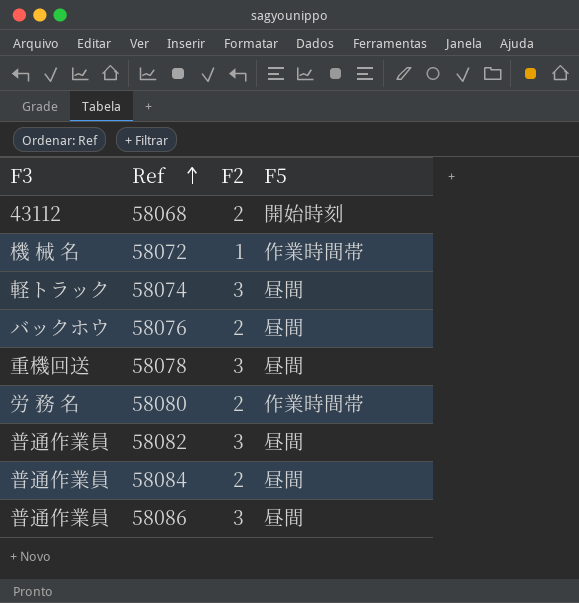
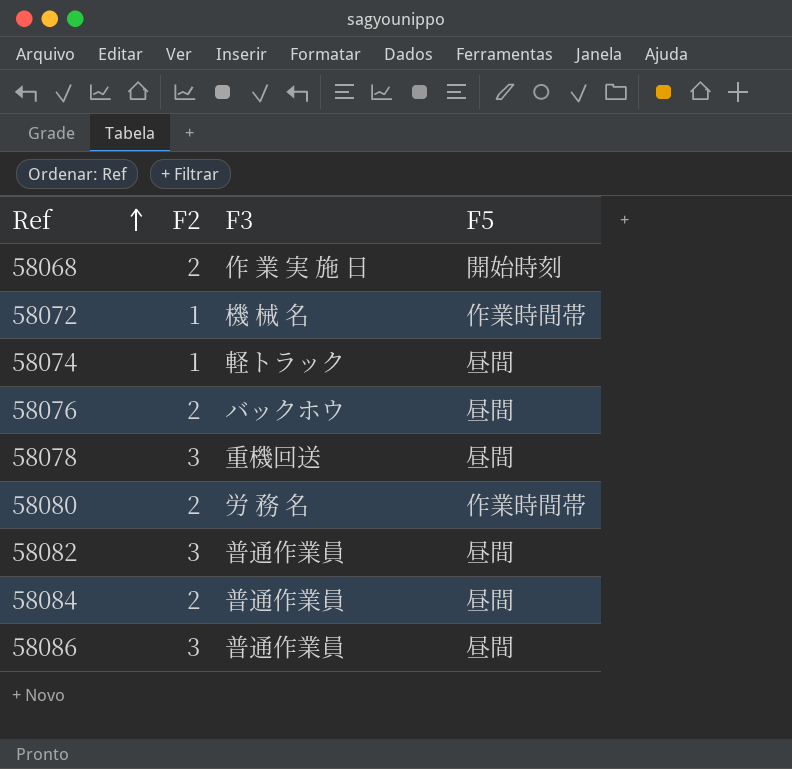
column F3 | position: 1 -> 3
58068 | F3: 43112 -> 作 業 実 施 日
58074 | F2: 3 -> 1

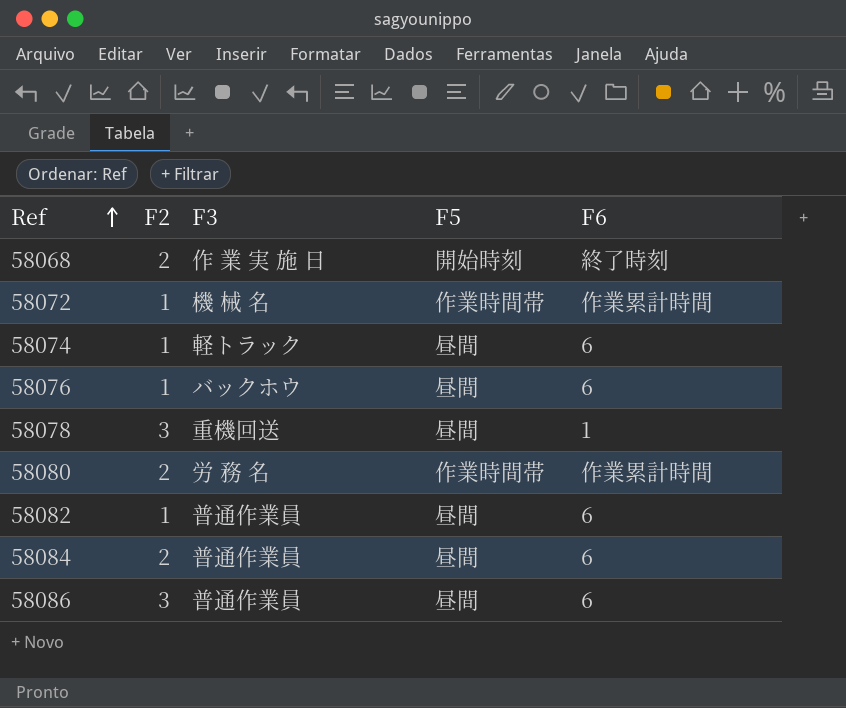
column F6 | position: none -> 5
58076 | F2: 2 -> 1
58082 | F2: 3 -> 1

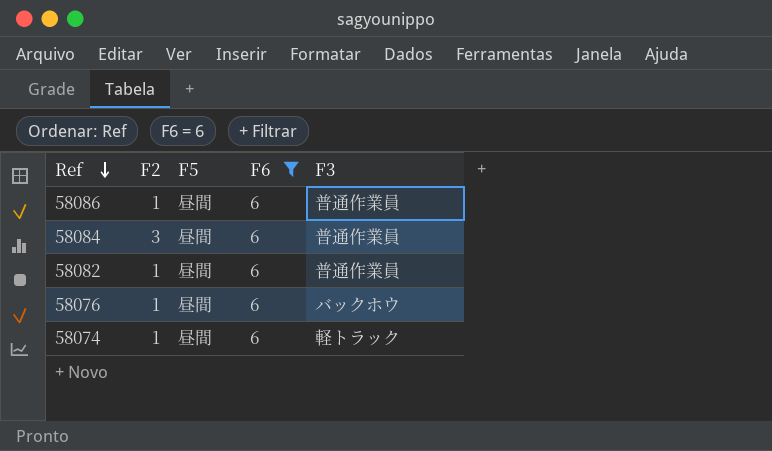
filter: none -> F6 = 6
row order: Ref ascending -> Ref descending
column F3 | position: 3 -> 5
58086 | F2: 3 -> 1
58084 | F2: 2 -> 3

